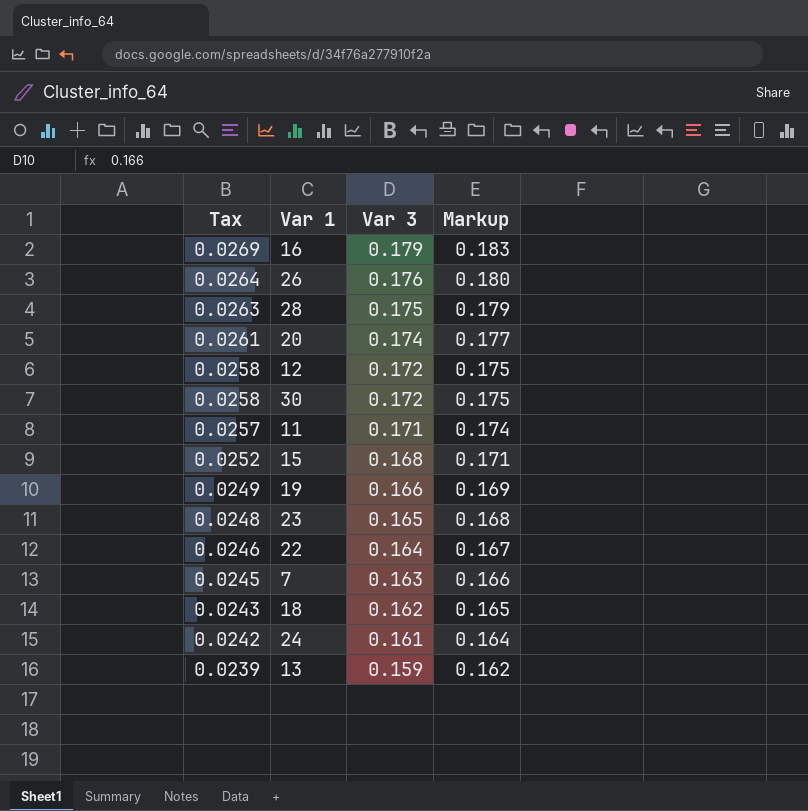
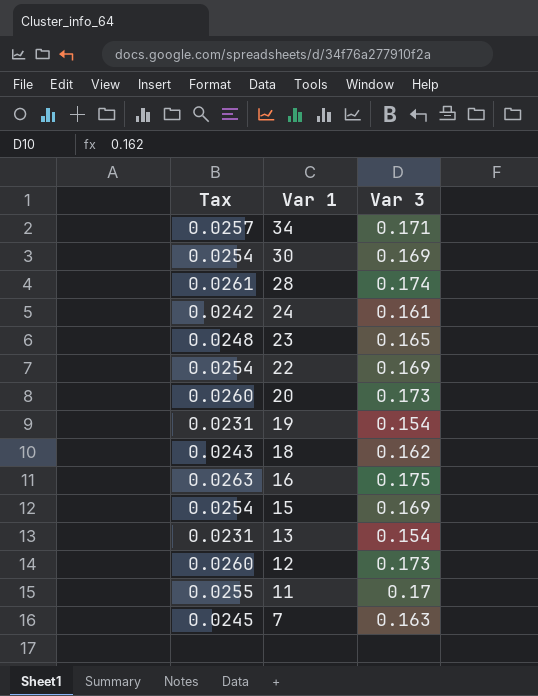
row order: Tax descending -> Var 1 descending
column Markup | formula: [Var 3] * 1.02 -> none
row 26: 0.0264 | 0.176 | 0.180 -> none
row 34: none -> 0.0257 | 0.171
30 | Tax: 0.0258 -> 0.0254
30 | Var 3: 0.172 -> 0.169
28 | Tax: 0.0263 -> 0.0261
28 | Var 3: 0.175 -> 0.174
22 | Tax: 0.0246 -> 0.0254
22 | Var 3: 0.164 -> 0.169
20 | Tax: 0.0261 -> 0.0260
20 | Var 3: 0.174 -> 0.173
19 | Tax: 0.0249 -> 0.0231
19 | Var 3: 0.166 -> 0.154
16 | Tax: 0.0269 -> 0.0263
16 | Var 3: 0.179 -> 0.175
15 | Tax: 0.0252 -> 0.0254
15 | Var 3: 0.168 -> 0.169
13 | Tax: 0.0239 -> 0.0231
13 | Var 3: 0.159 -> 0.154
12 | Tax: 0.0258 -> 0.0260
12 | Var 3: 0.172 -> 0.173
11 | Tax: 0.0257 -> 0.0255
11 | Var 3: 0.171 -> 0.17

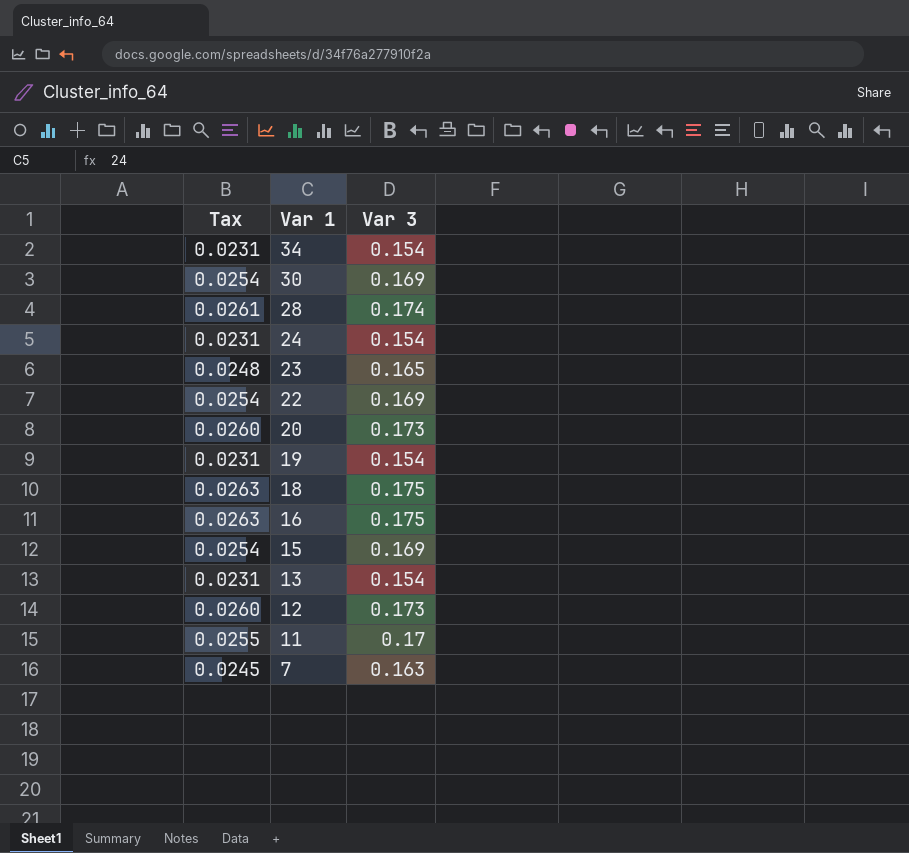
34 | Tax: 0.0257 -> 0.0231
34 | Var 3: 0.171 -> 0.154
24 | Tax: 0.0242 -> 0.0231
24 | Var 3: 0.161 -> 0.154
18 | Tax: 0.0243 -> 0.0263
18 | Var 3: 0.162 -> 0.175

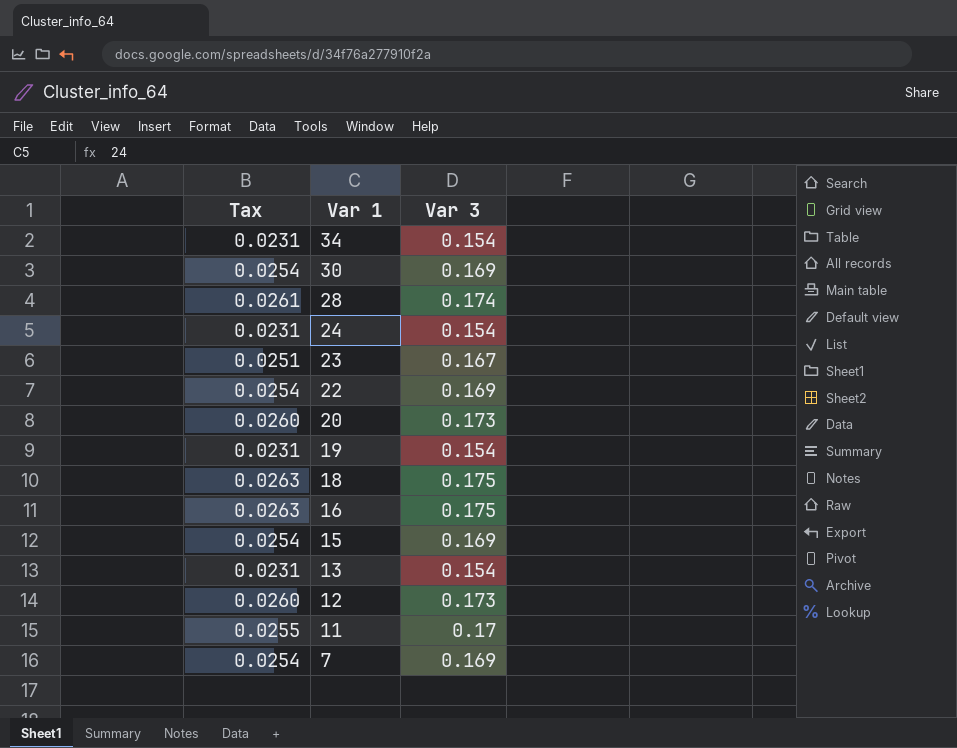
23 | Tax: 0.0248 -> 0.0251
23 | Var 3: 0.165 -> 0.167
7 | Tax: 0.0245 -> 0.0254
7 | Var 3: 0.163 -> 0.169

